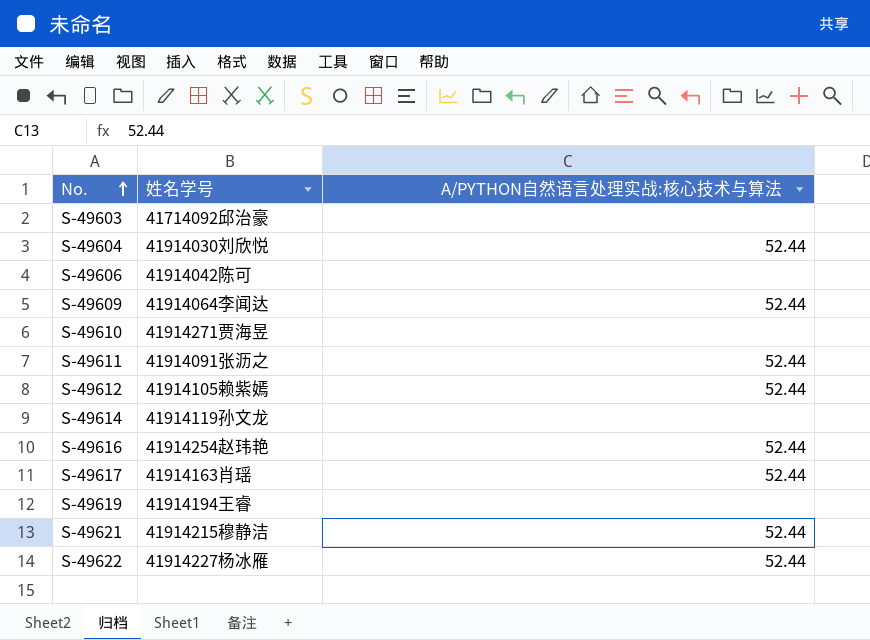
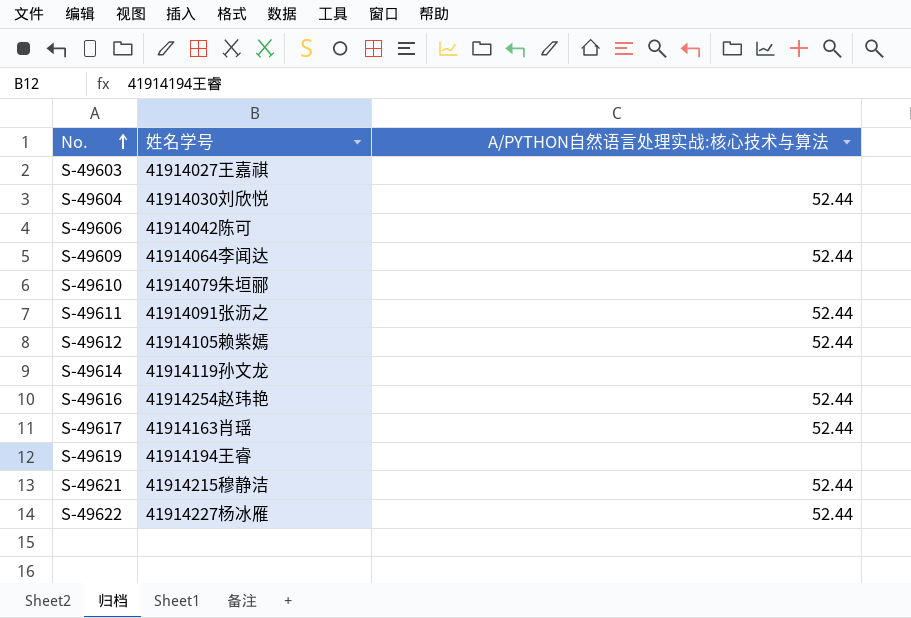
S-49603 | 姓名学号: 41714092邱治豪 -> 41914027王嘉祺
S-49610 | 姓名学号: 41914271贾海昱 -> 41914079朱垣郦

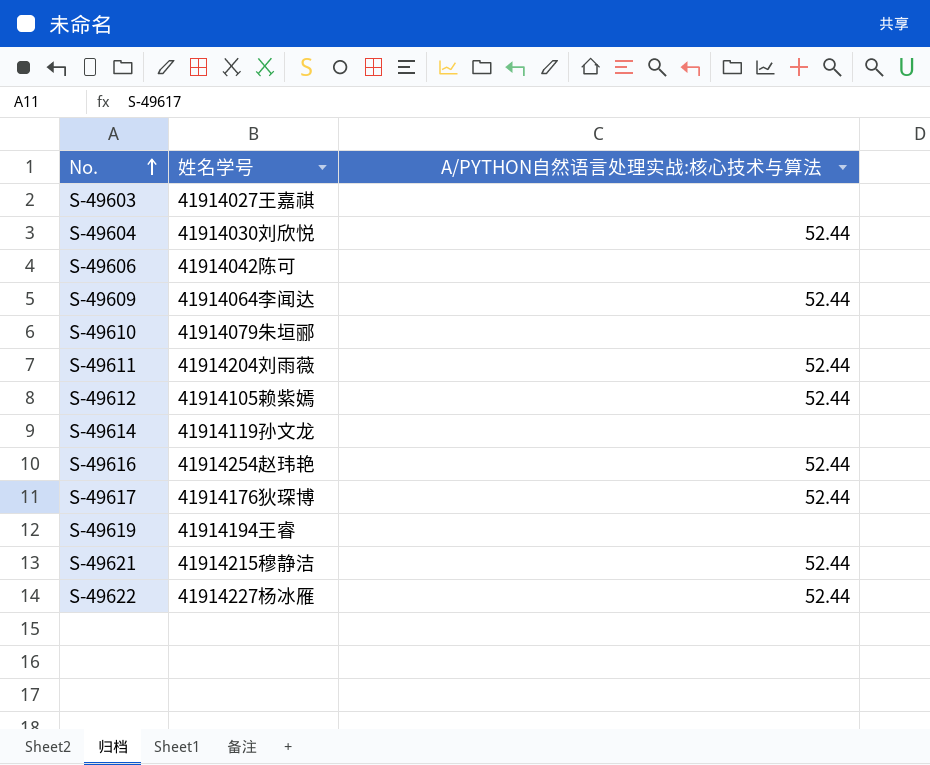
S-49611 | 姓名学号: 41914091张沥之 -> 41914204刘雨薇
S-49617 | 姓名学号: 41914163肖瑶 -> 41914176狄琛博

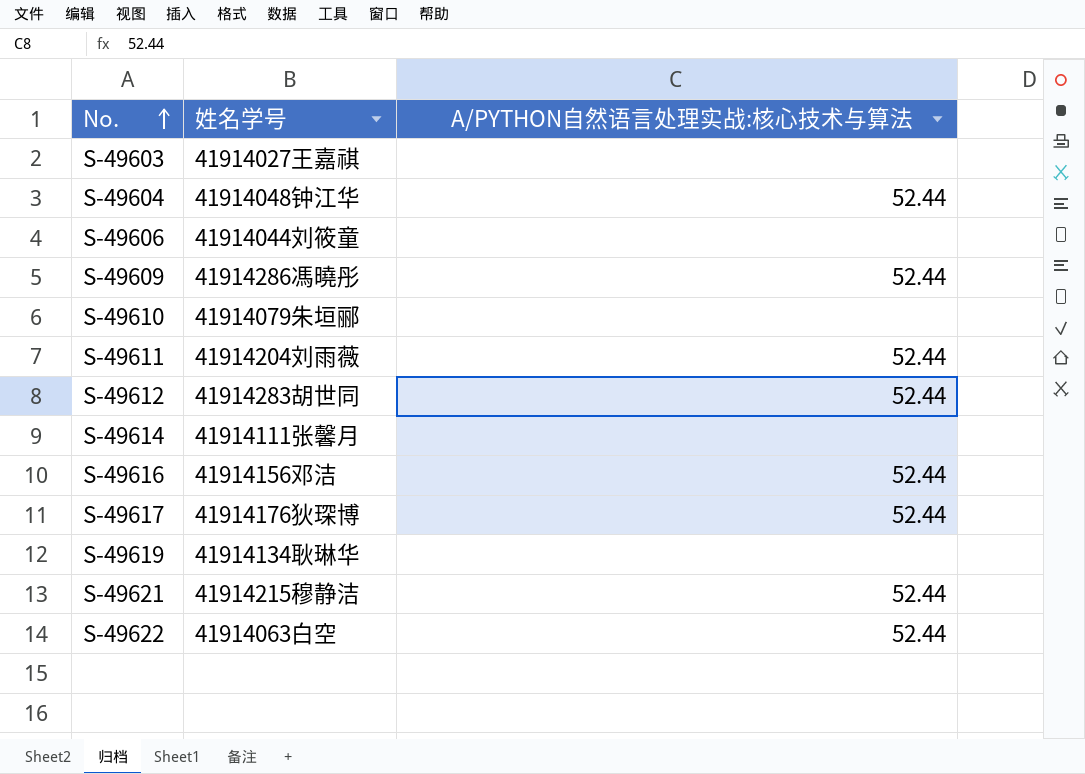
S-49604 | 姓名学号: 41914030刘欣悦 -> 41914048钟江华
S-49606 | 姓名学号: 41914042陈可 -> 41914044刘筱童
S-49609 | 姓名学号: 41914064李闻达 -> 41914286馮曉彤
S-49612 | 姓名学号: 41914105赖紫嫣 -> 41914283胡世同
S-49614 | 姓名学号: 41914119孙文龙 -> 41914111张馨月
S-49616 | 姓名学号: 41914254赵玮艳 -> 41914156邓洁
S-49619 | 姓名学号: 41914194王睿 -> 41914134耿琳华
S-49622 | 姓名学号: 41914227杨冰雁 -> 41914063白空

